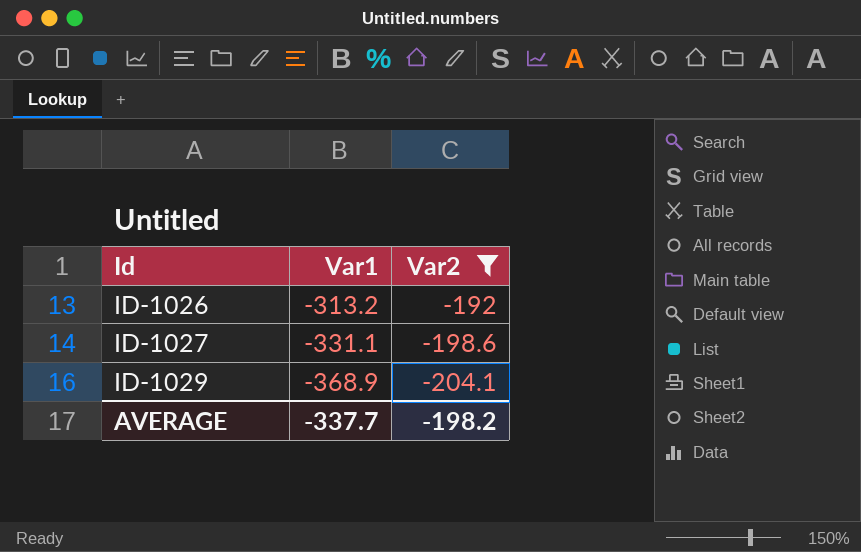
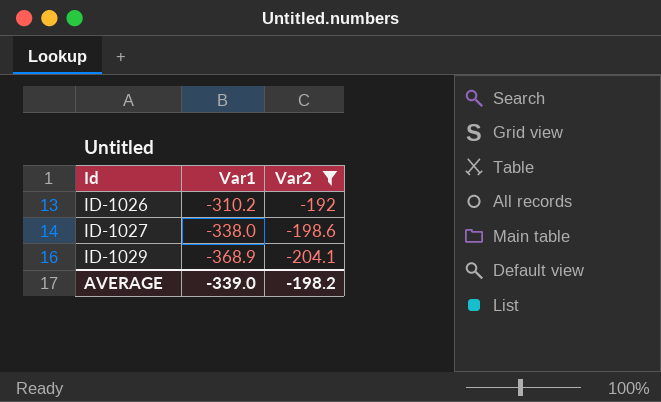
ID-1026 | Var1: -313.2 -> -310.2
ID-1027 | Var1: -331.1 -> -338.0
AVERAGE | Var1: -337.7 -> -339.0

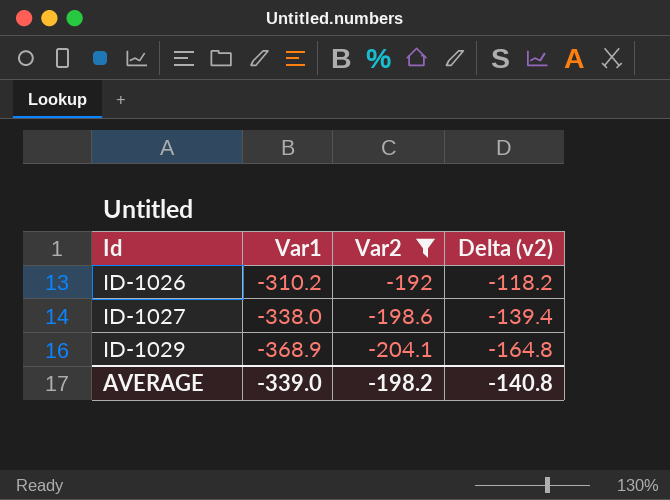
column Delta (v2) | formula: none -> [Var1] - [Var2]

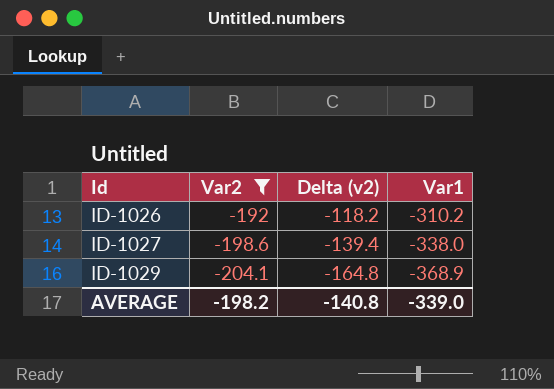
column Var1 | position: 2 -> 4

